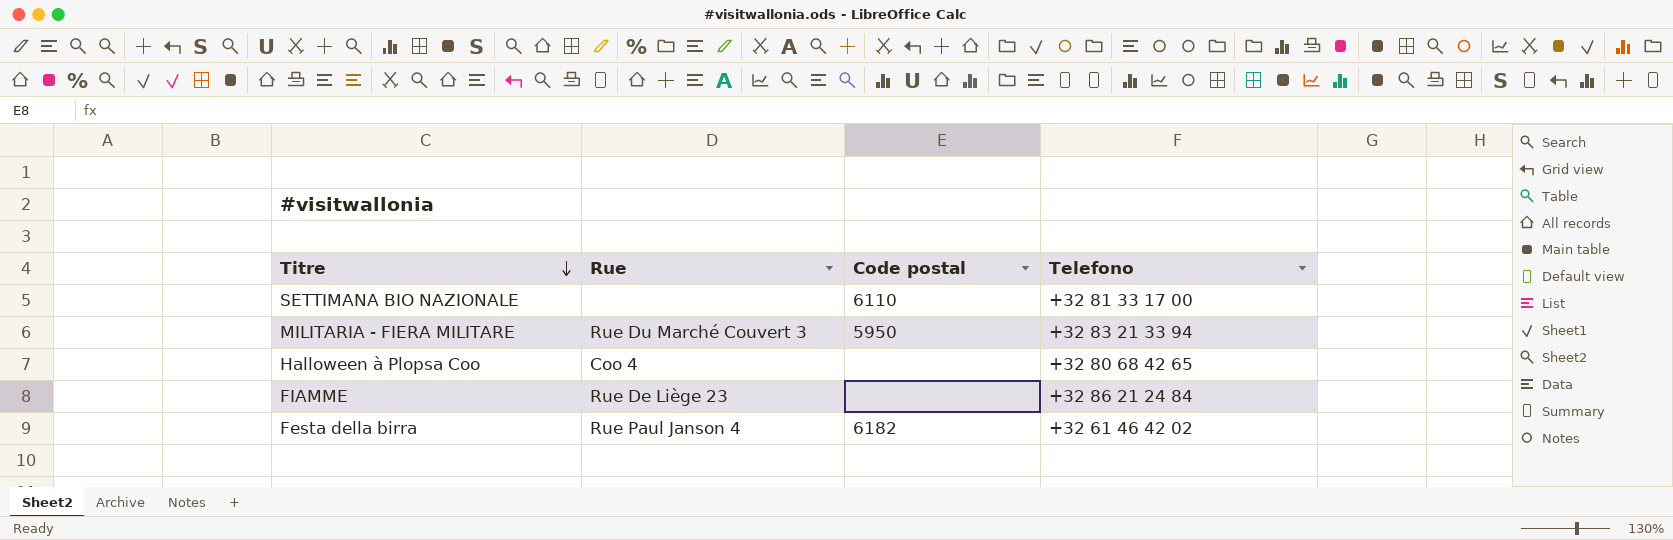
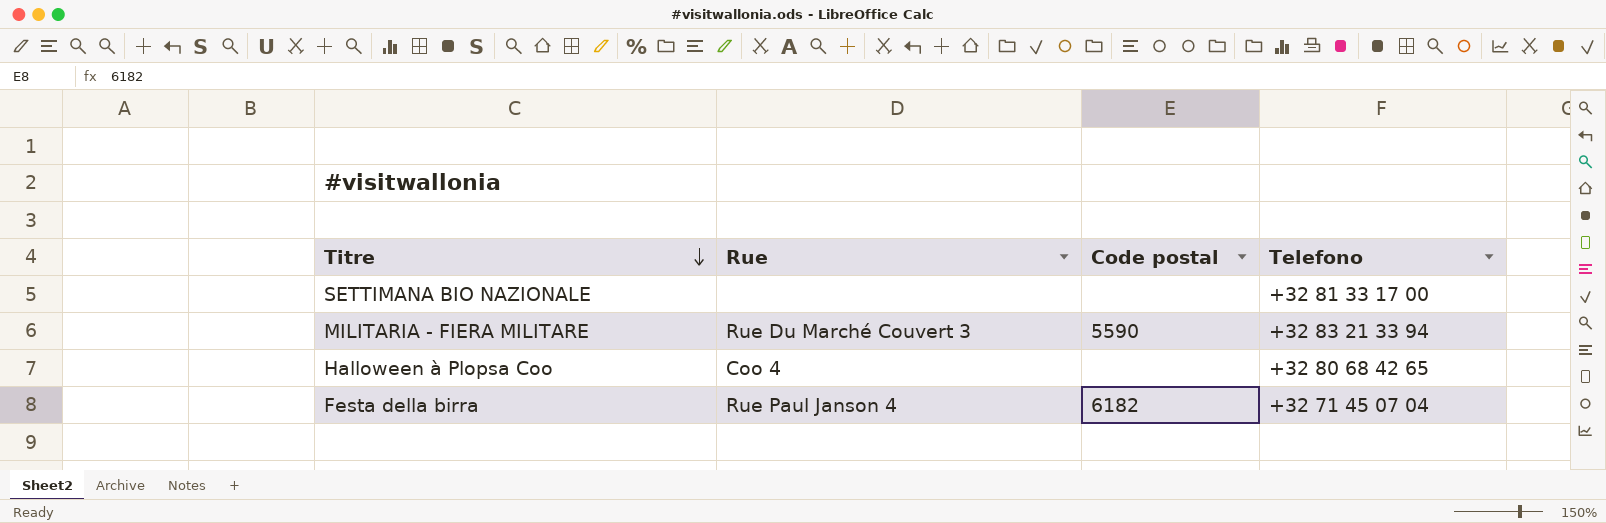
row FIAMME: Rue De Liège 23 | none | +32 86 21 24 84 -> none
SETTIMANA BIO NAZIONALE | Code postal: 6110 -> none
MILITARIA - FIERA MILITARE | Code postal: 5950 -> 5590
Festa della birra | Telefono: +32 61 46 42 02 -> +32 71 45 07 04

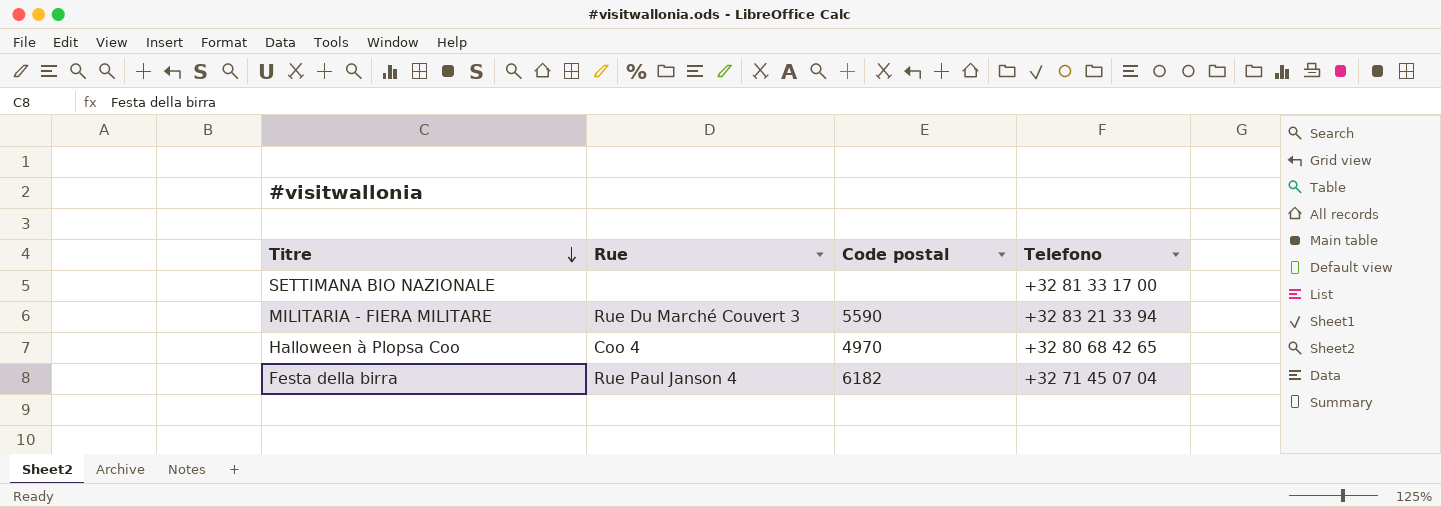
Halloween à Plopsa Coo | Code postal: none -> 4970

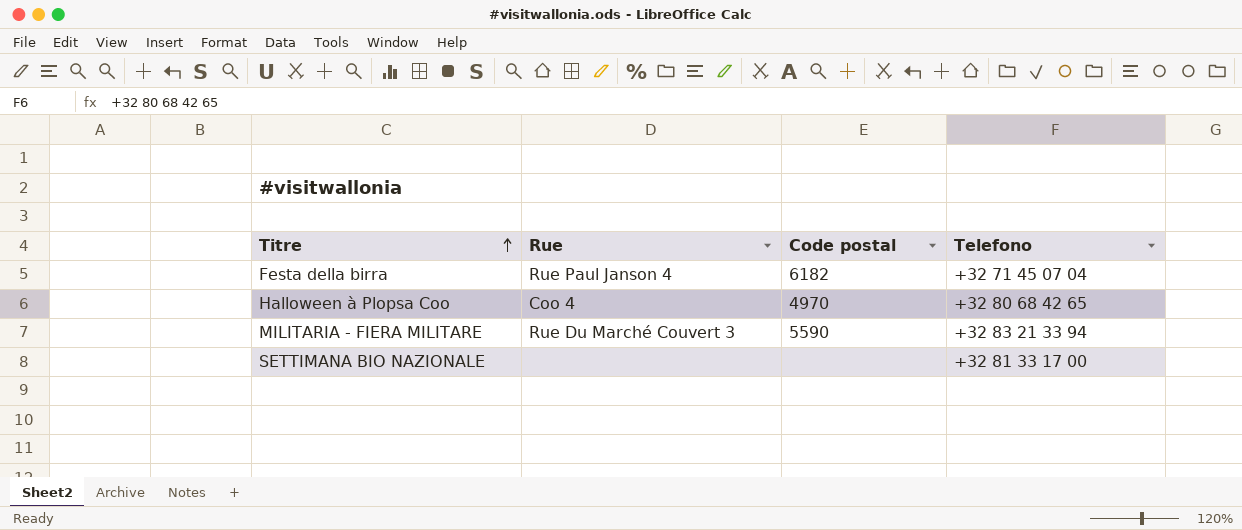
row order: Titre descending -> Titre ascending

